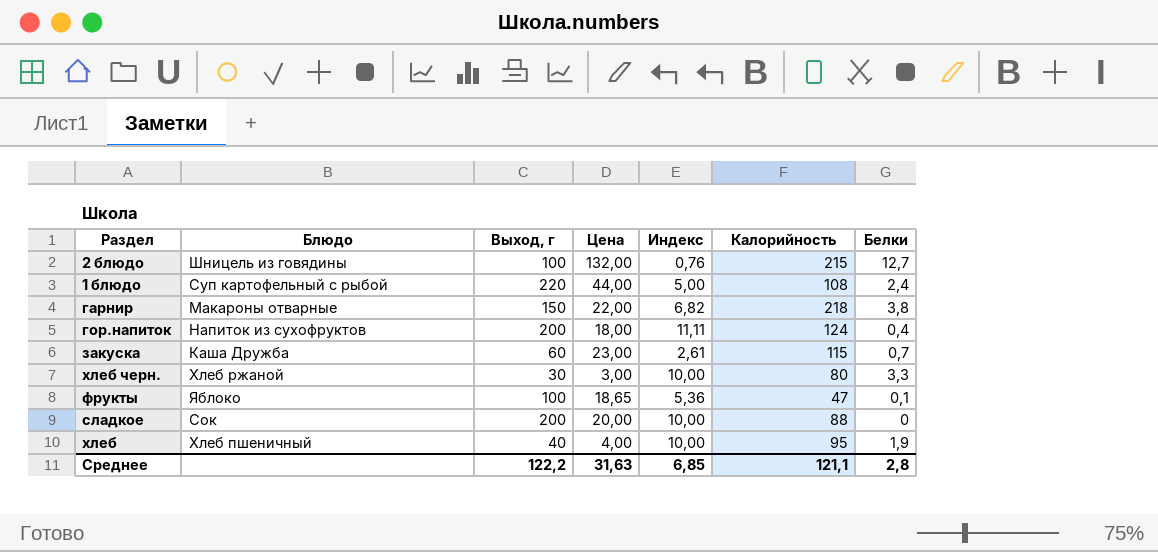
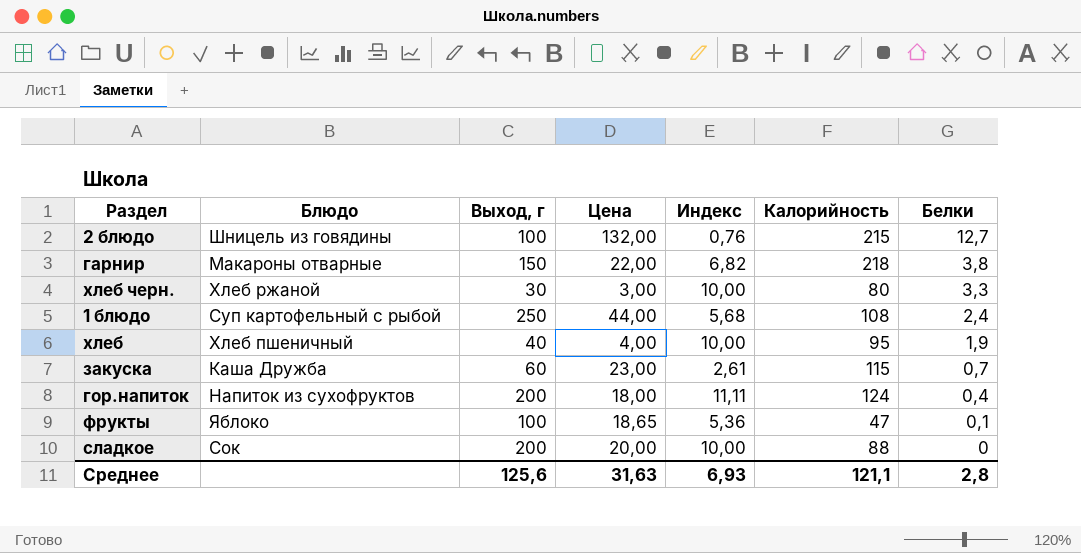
row order: none -> Белки descending
1 блюдо | Выход, г: 220 -> 250
1 блюдо | Индекс: 5,00 -> 5,68
Среднее | Выход, г: 122,2 -> 125,6
Среднее | Индекс: 6,85 -> 6,93

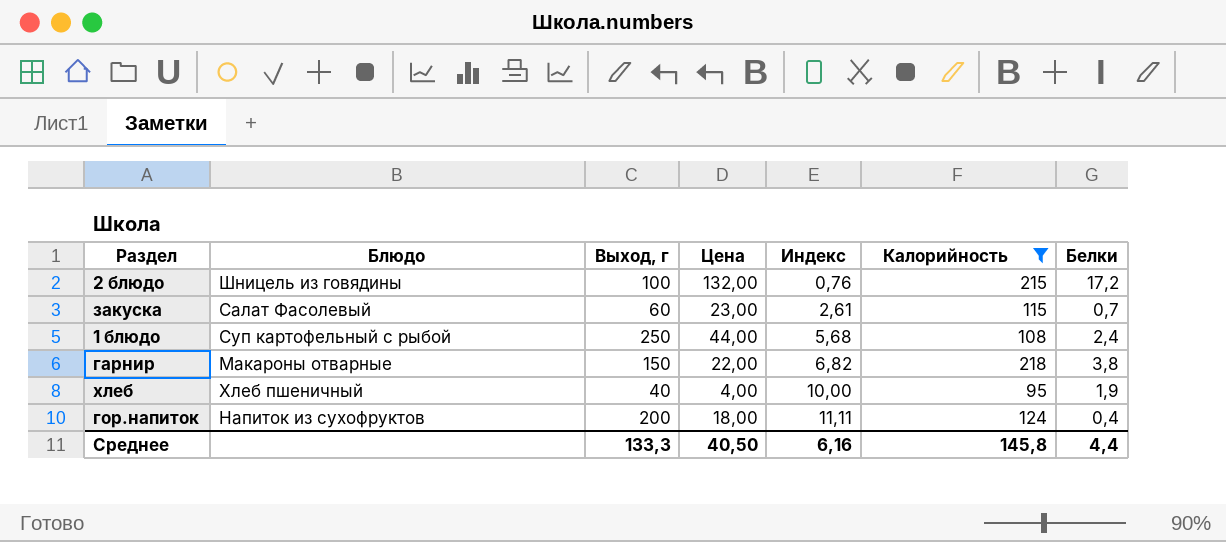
filter: none -> Калорийность >= 95
row order: Белки descending -> Индекс ascending
2 блюдо | Белки: 12,7 -> 17,2
закуска | Блюдо: Каша Дружба -> Салат Фасолевый
Среднее | Выход, г: 125,6 -> 133,3
Среднее | Цена: 31,63 -> 40,50
Среднее | Индекс: 6,93 -> 6,16
Среднее | Калорийность: 121,1 -> 145,8
Среднее | Белки: 2,8 -> 4,4

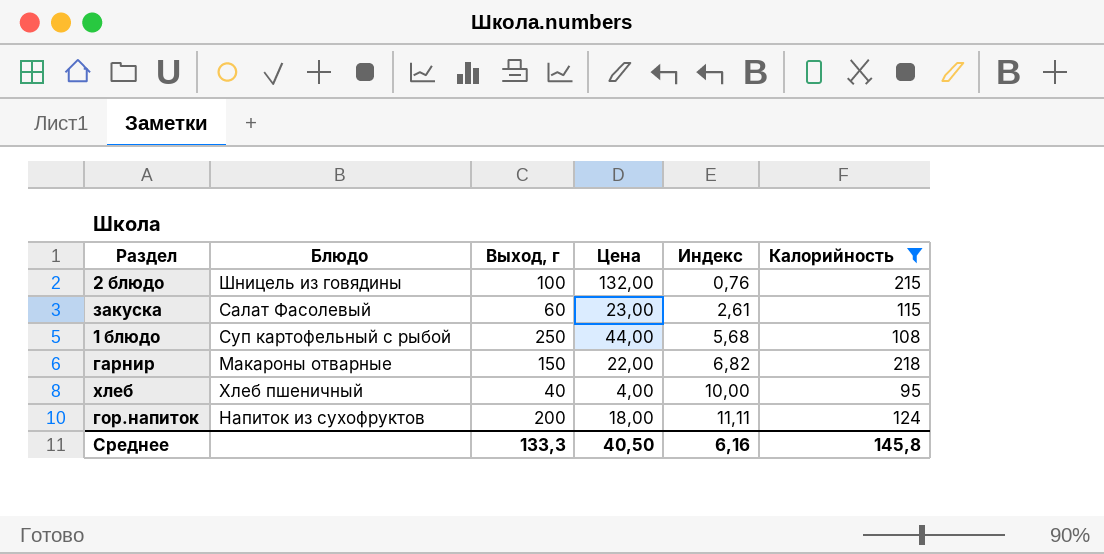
column Белки | position: 7 -> none

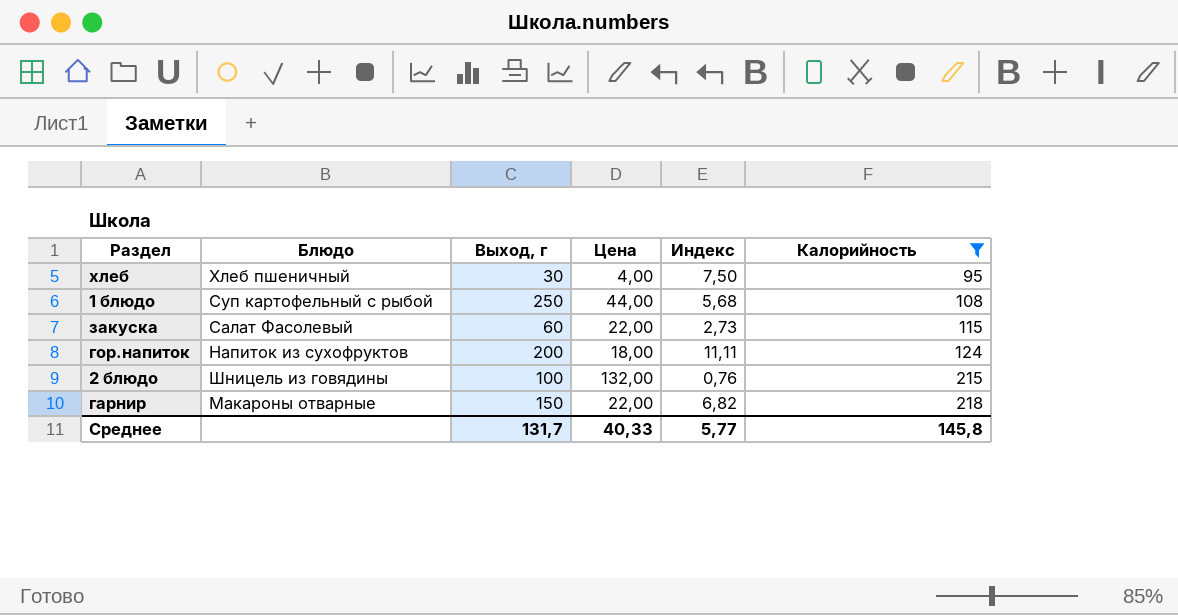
row order: Индекс ascending -> Калорийность ascending
хлеб | Выход, г: 40 -> 30
хлеб | Индекс: 10,00 -> 7,50
закуска | Цена: 23,00 -> 22,00
закуска | Индекс: 2,61 -> 2,73
Среднее | Выход, г: 133,3 -> 131,7
Среднее | Цена: 40,50 -> 40,33
Среднее | Индекс: 6,16 -> 5,77

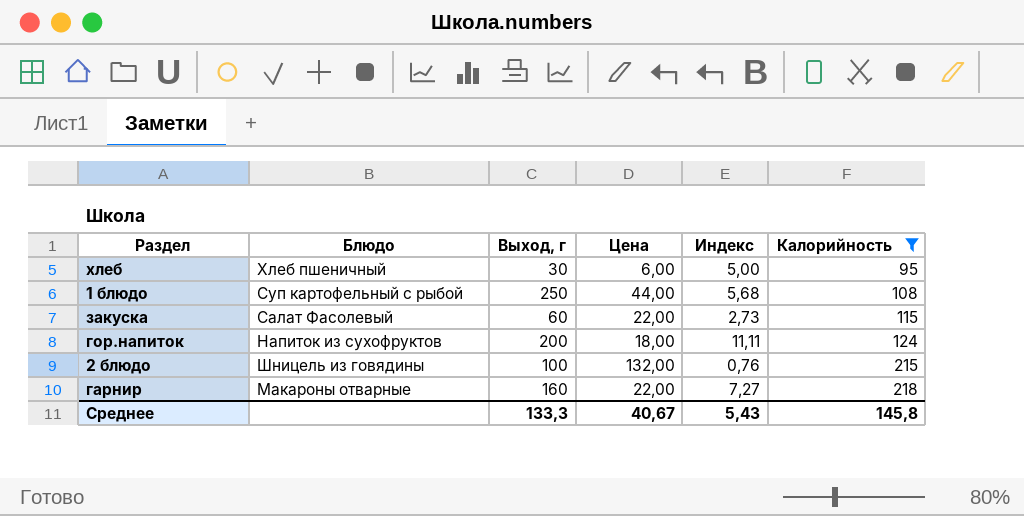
хлеб | Цена: 4,00 -> 6,00
хлеб | Индекс: 7,50 -> 5,00
гарнир | Выход, г: 150 -> 160
гарнир | Индекс: 6,82 -> 7,27
Среднее | Выход, г: 131,7 -> 133,3
Среднее | Цена: 40,33 -> 40,67
Среднее | Индекс: 5,77 -> 5,43

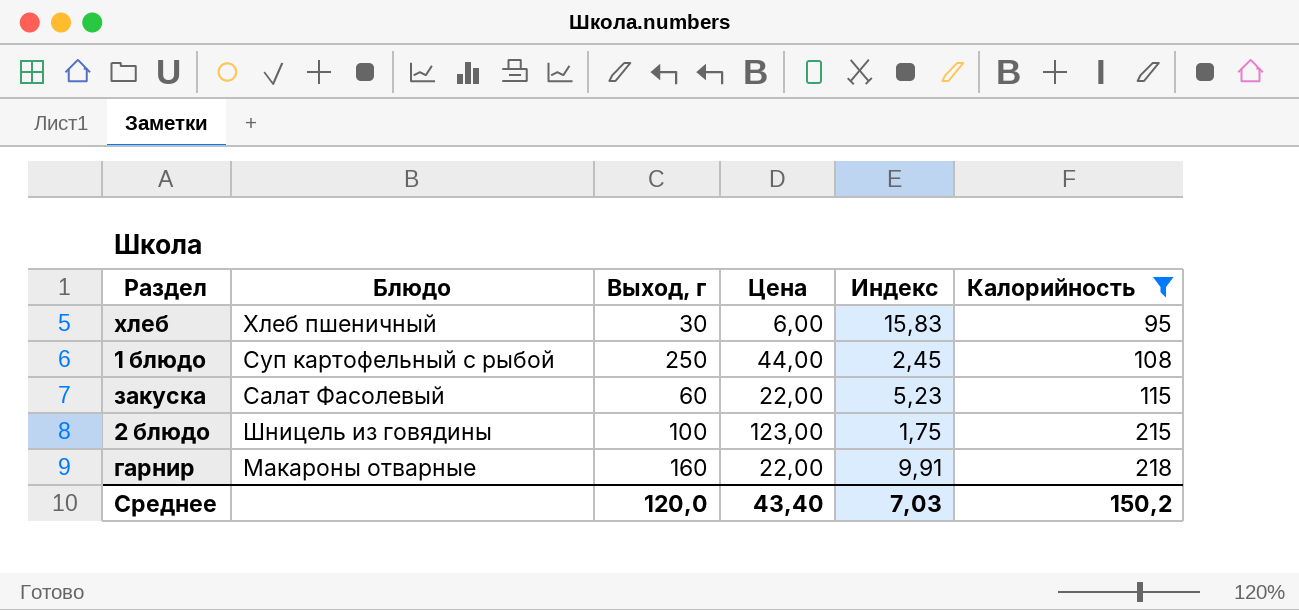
column Индекс | formula: [Выход, г] / [Цена] -> [Калорийность] / [Цена]
row гор.напиток: Напиток из сухофруктов | 200 | 18,00 | 11,11 | 124 -> none
2 блюдо | Цена: 132,00 -> 123,00
Среднее | Выход, г: 133,3 -> 120,0
Среднее | Цена: 40,67 -> 43,40
Среднее | Индекс: 5,43 -> 7,03
Среднее | Калорийность: 145,8 -> 150,2

